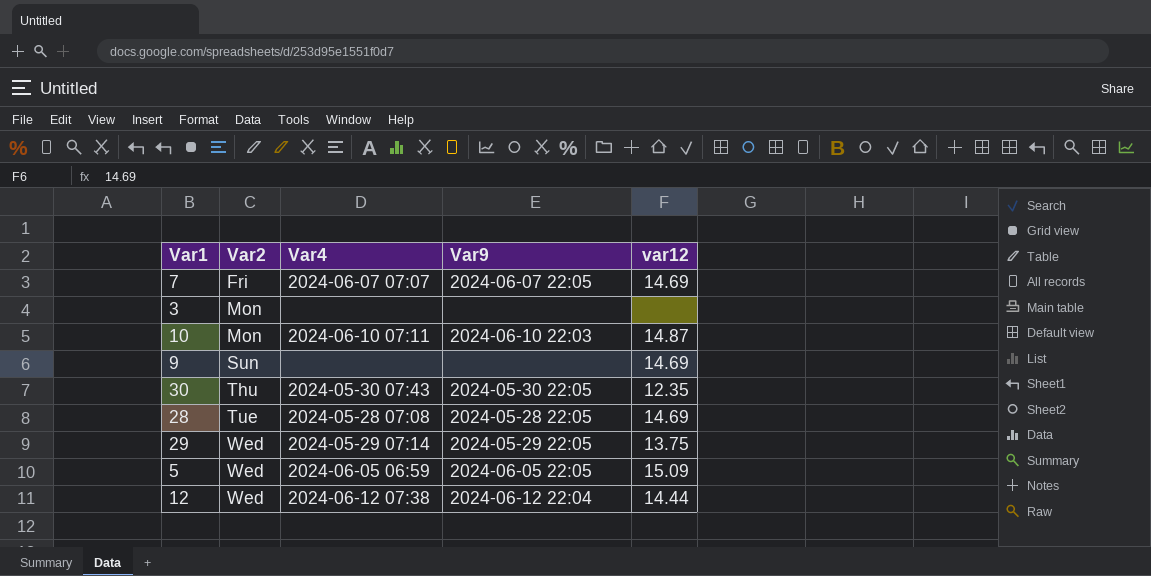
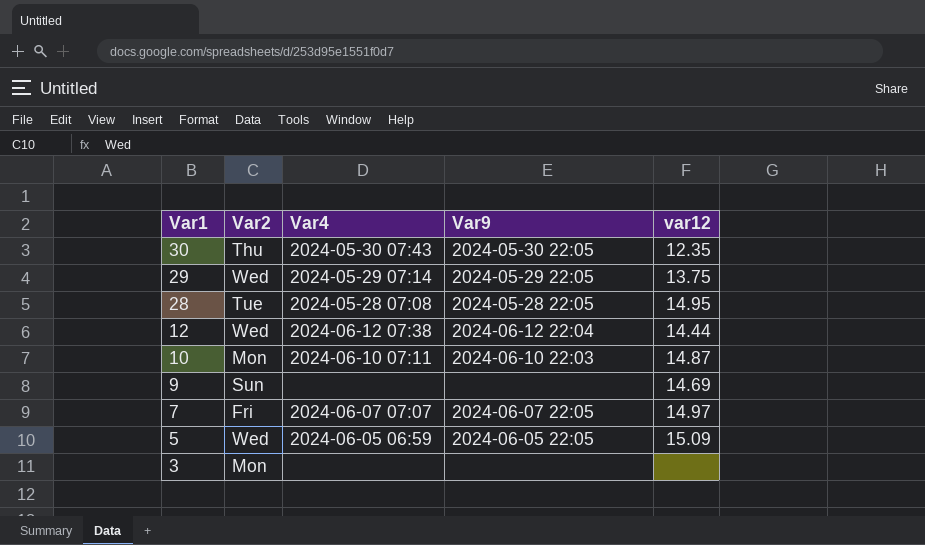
row order: Var2 ascending -> Var1 descending
28 | var12: 14.69 -> 14.95
7 | var12: 14.69 -> 14.97

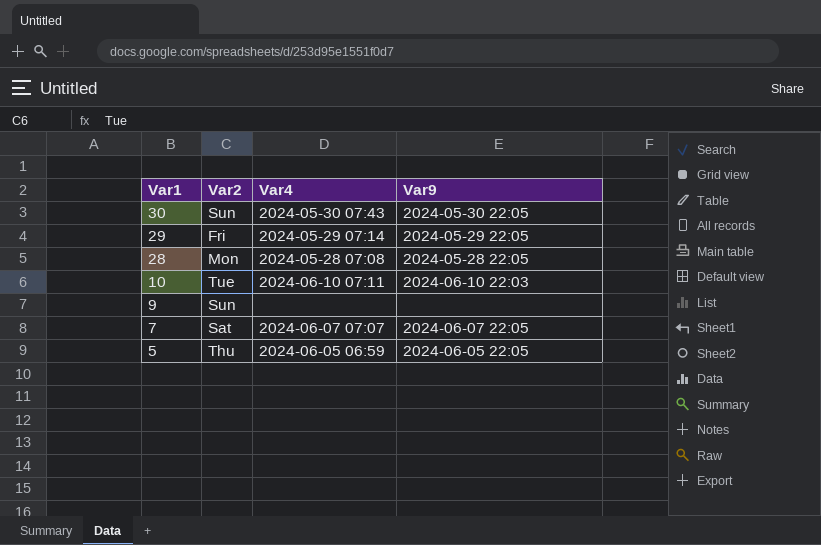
column var12 | position: 5 -> none
row 12: Wed | 2024-06-12 07:38 | 2024-06-12 22:04 | 14.44 -> none
row 3: Mon | none | none | none -> none
30 | Var2: Thu -> Sun
29 | Var2: Wed -> Fri
28 | Var2: Tue -> Mon
10 | Var2: Mon -> Tue
7 | Var2: Fri -> Sat
5 | Var2: Wed -> Thu

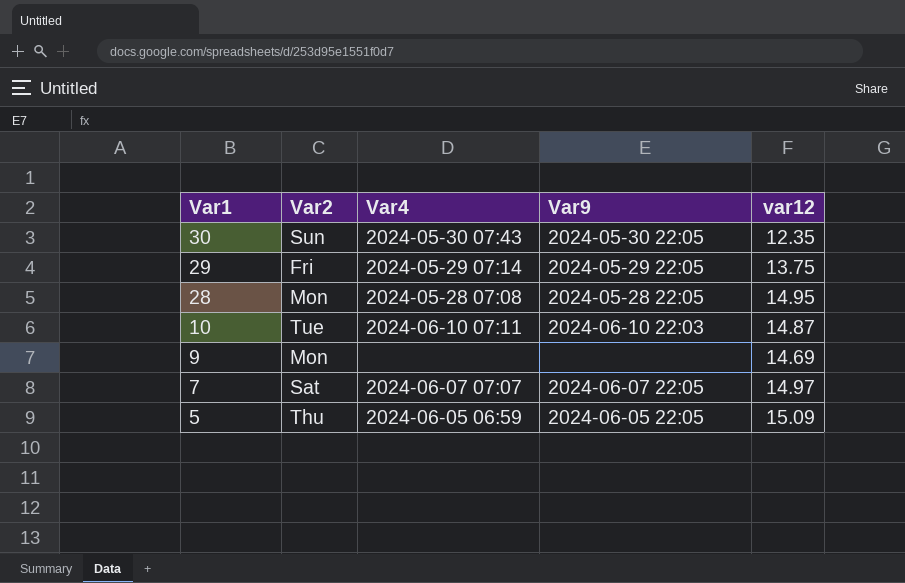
column var12 | position: none -> 5
9 | Var2: Sun -> Mon

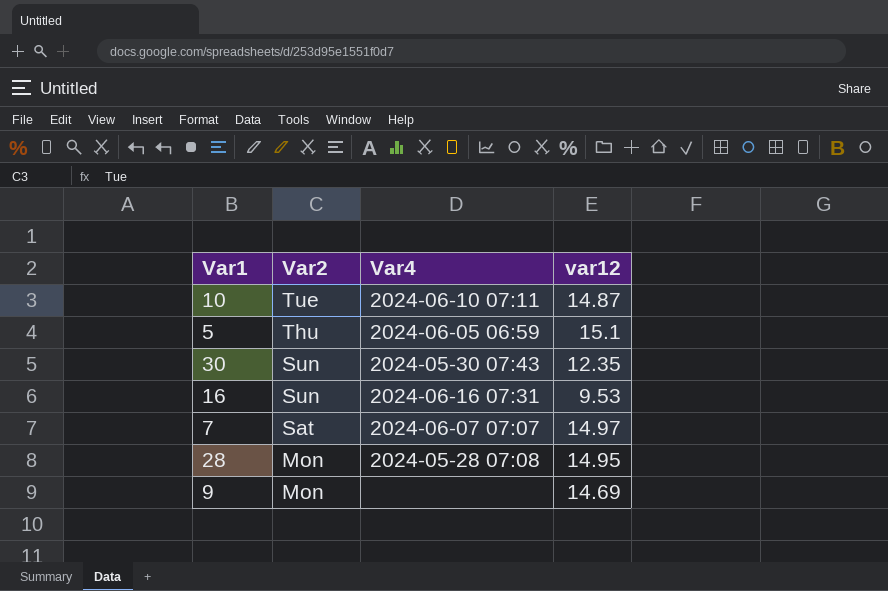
row order: Var1 descending -> Var2 descending
column Var9 | position: 4 -> none
row 29: Fri | 2024-05-29 07:14 | 2024-05-29 22:05 | 13.75 -> none
5 | var12: 15.09 -> 15.1
row 16: none -> Sun | 2024-06-16 07:31 | 9.53

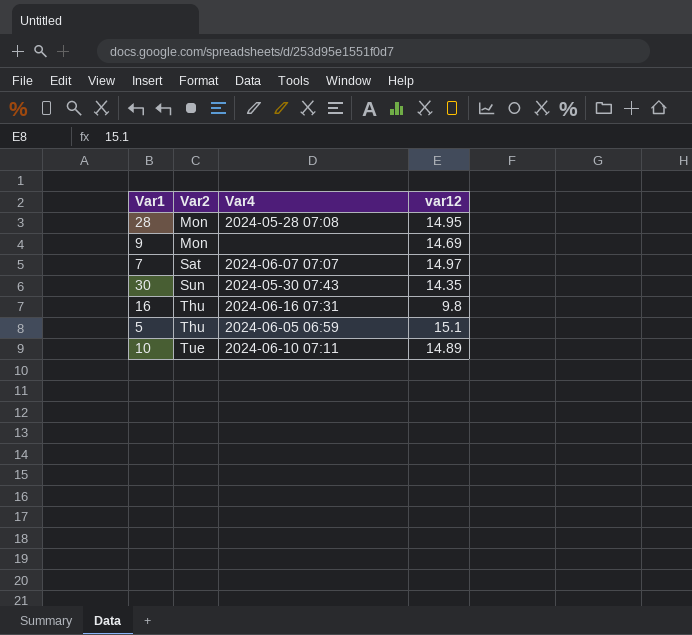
row order: Var2 descending -> Var2 ascending
30 | var12: 12.35 -> 14.35
16 | Var2: Sun -> Thu
16 | var12: 9.53 -> 9.8
10 | var12: 14.87 -> 14.89

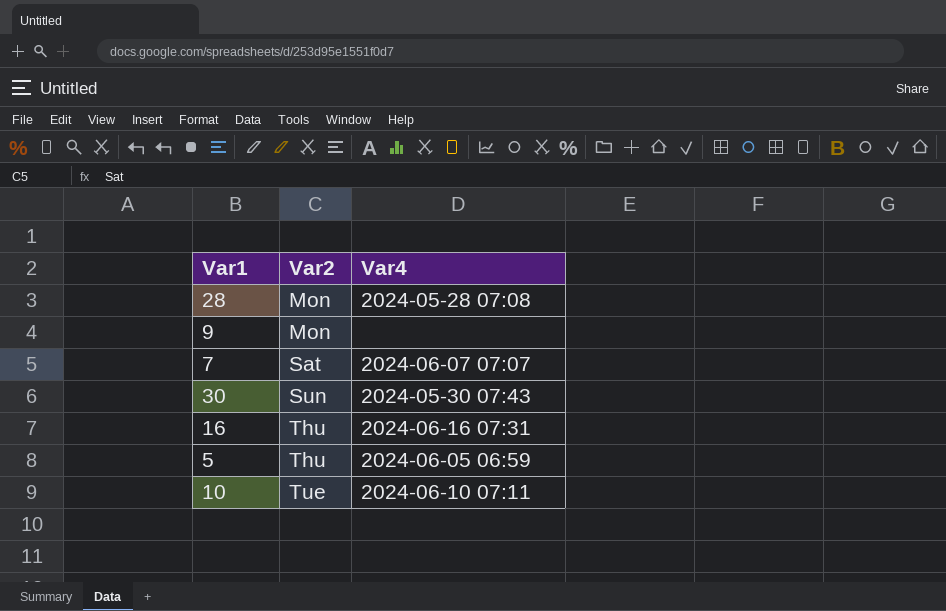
column var12 | position: 4 -> none

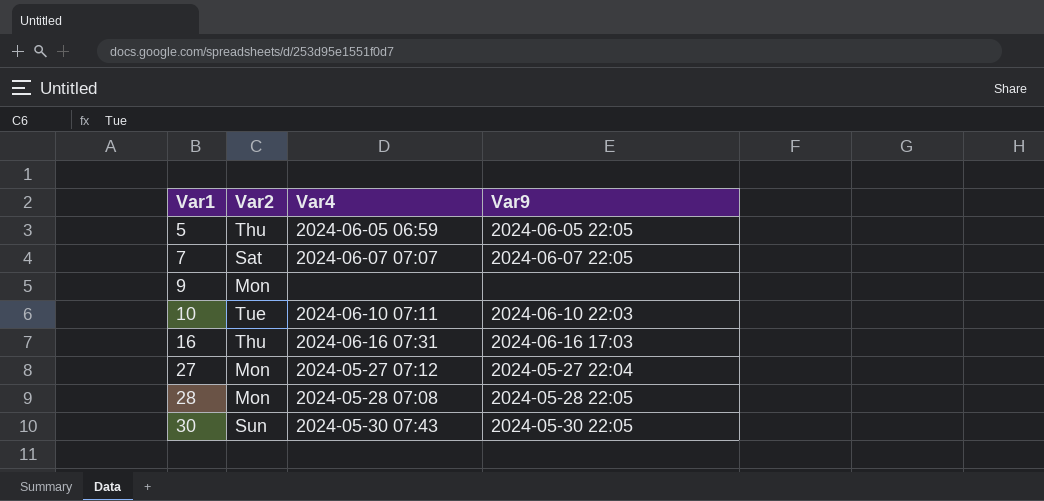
row order: Var2 ascending -> Var1 ascending
column Var9 | position: none -> 4
row 27: none -> Mon | 2024-05-27 07:12 | 2024-05-27 22:04

